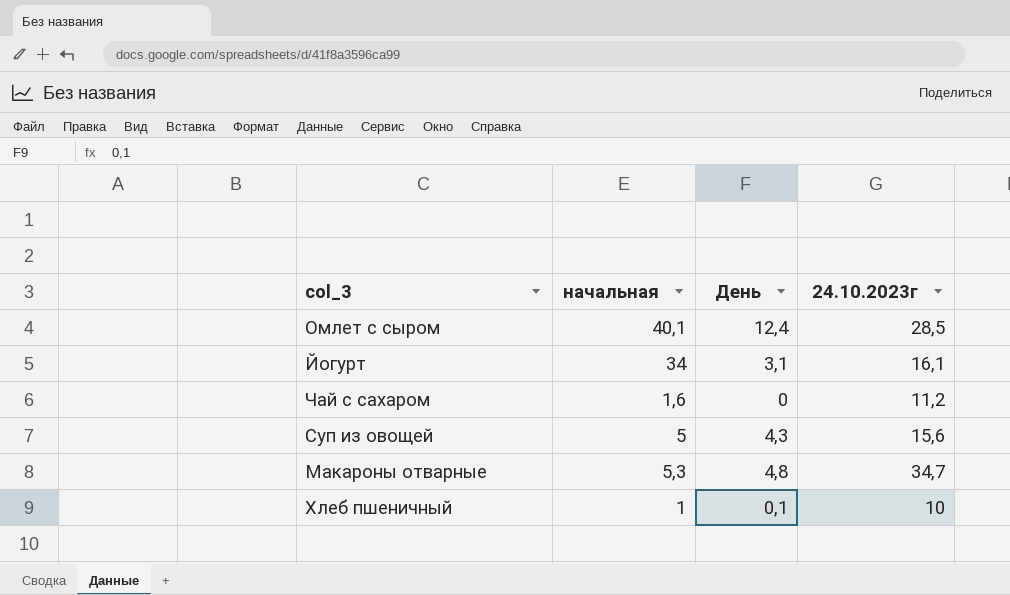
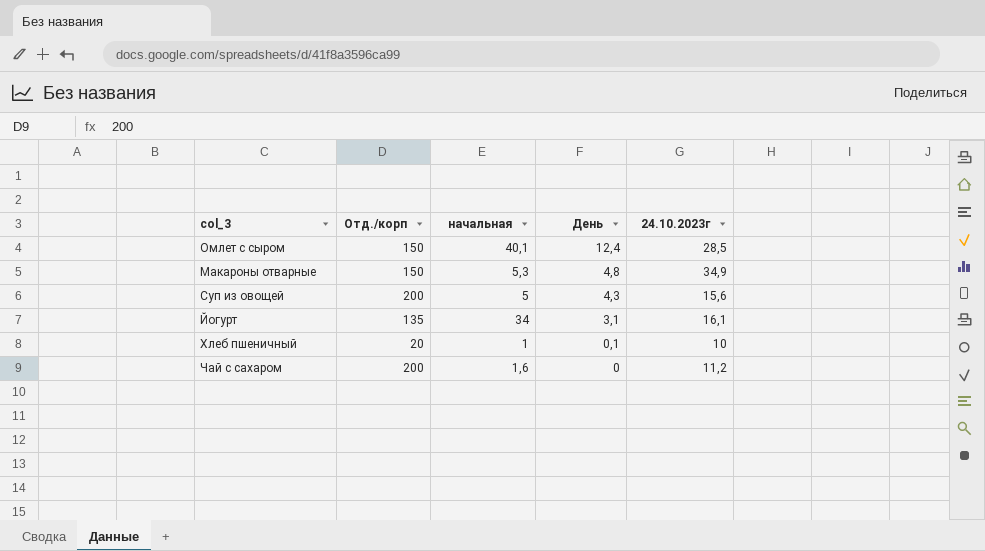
row order: none -> День descending
column Отд./корп | position: none -> 2
Макароны отварные | 24.10.2023г: 34,7 -> 34,9

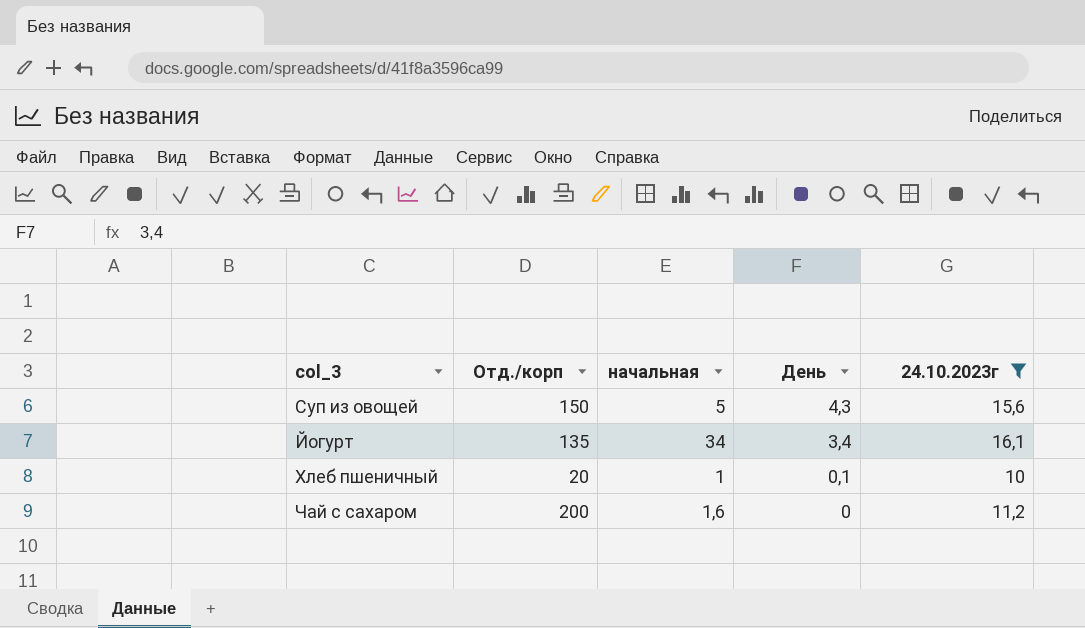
filter: none -> 24.10.2023г <= 16,1
Суп из овощей | Отд./корп: 200 -> 150
Йогурт | День: 3,1 -> 3,4

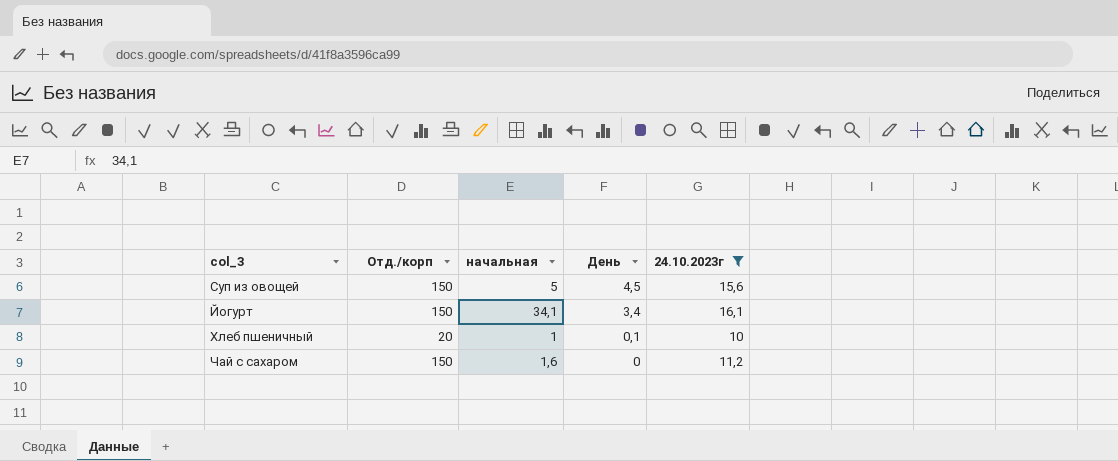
Суп из овощей | День: 4,3 -> 4,5
Йогурт | Отд./корп: 135 -> 150
Йогурт | начальная: 34 -> 34,1
Чай с сахаром | Отд./корп: 200 -> 150

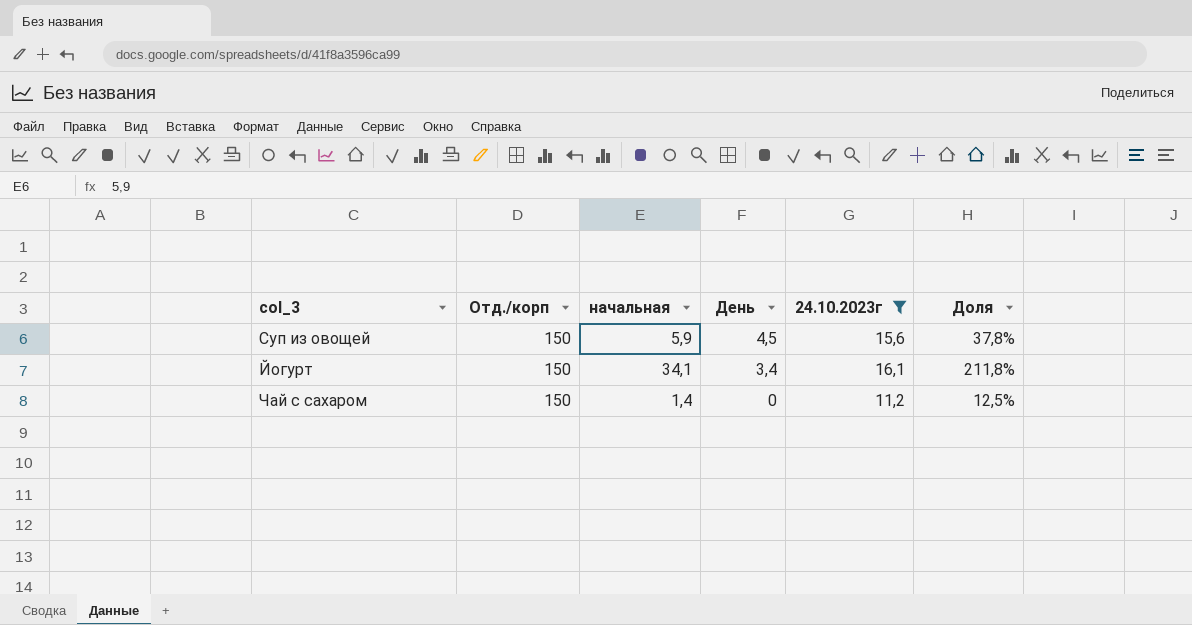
column Доля | formula: none -> [начальная] / [24.10.2023г]
row Хлеб пшеничный: 20 | 1 | 0,1 | 10 -> none
Суп из овощей | начальная: 5 -> 5,9
Чай с сахаром | начальная: 1,6 -> 1,4

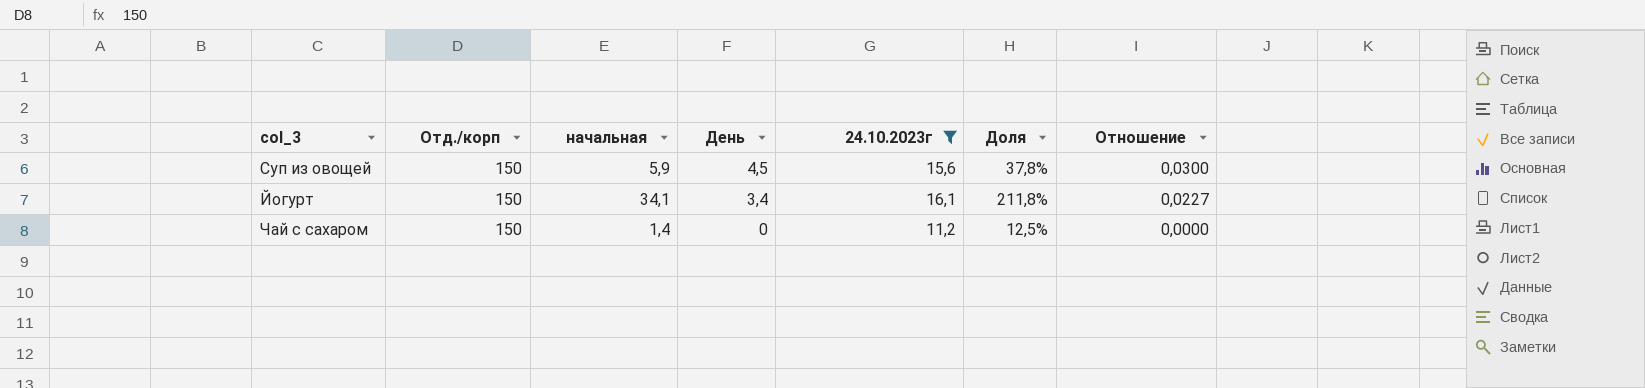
column Отношение | formula: none -> [День] / [Отд./корп]

